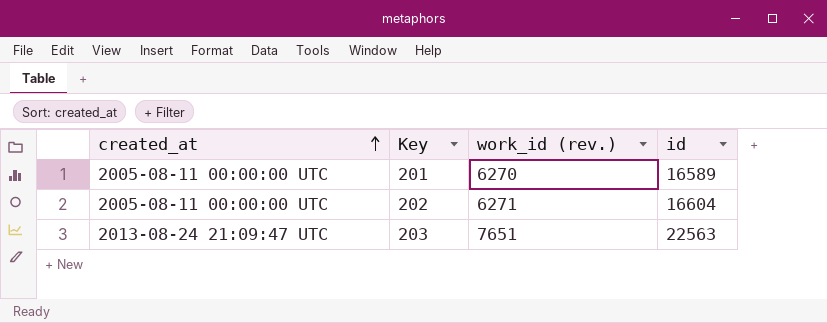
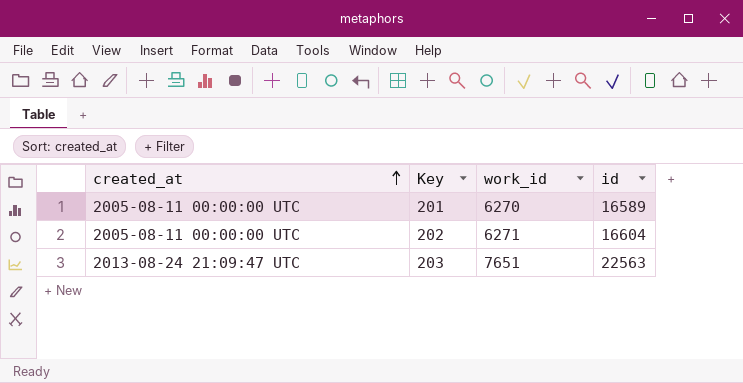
column name: work_id (rev.) -> work_id

